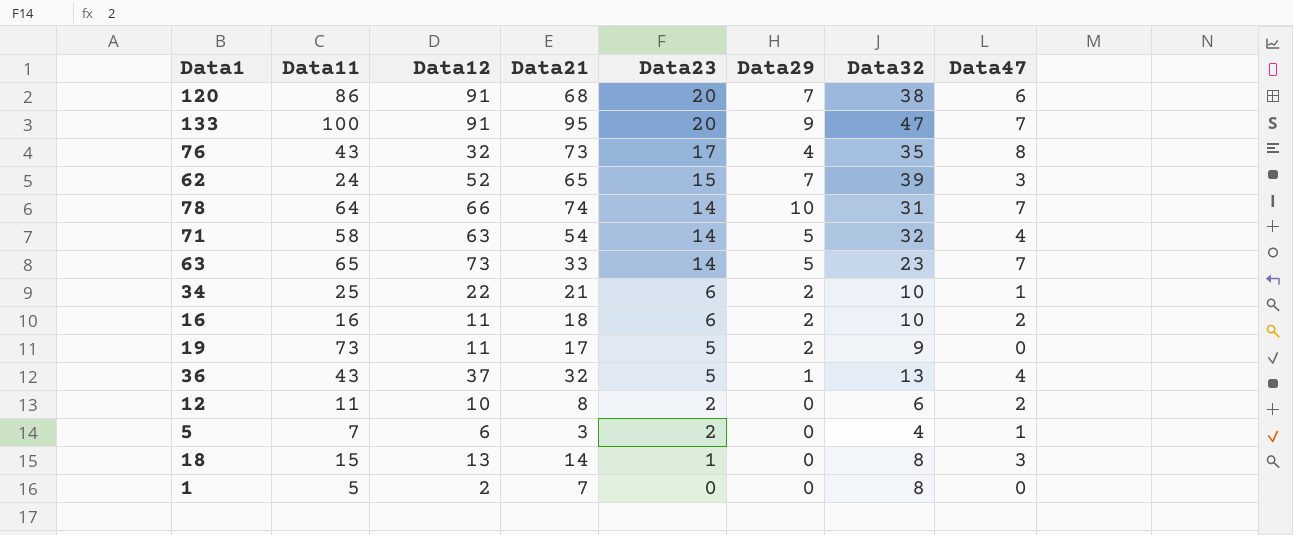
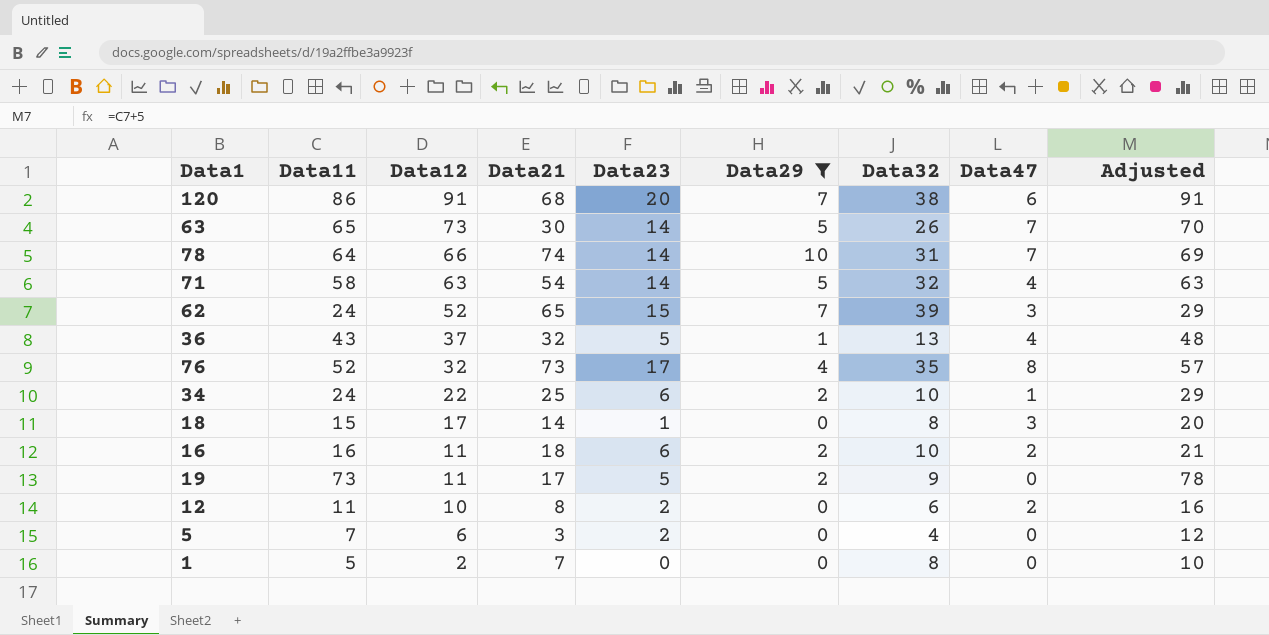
filter: none -> Data29 != 9
row order: Data23 descending -> Data12 descending
column Adjusted | formula: none -> [Data11] + 5
63 | Data21: 33 -> 30
63 | Data32: 23 -> 26
76 | Data11: 43 -> 52
34 | Data11: 25 -> 24
34 | Data21: 21 -> 25
18 | Data12: 13 -> 17
5 | Data47: 1 -> 0

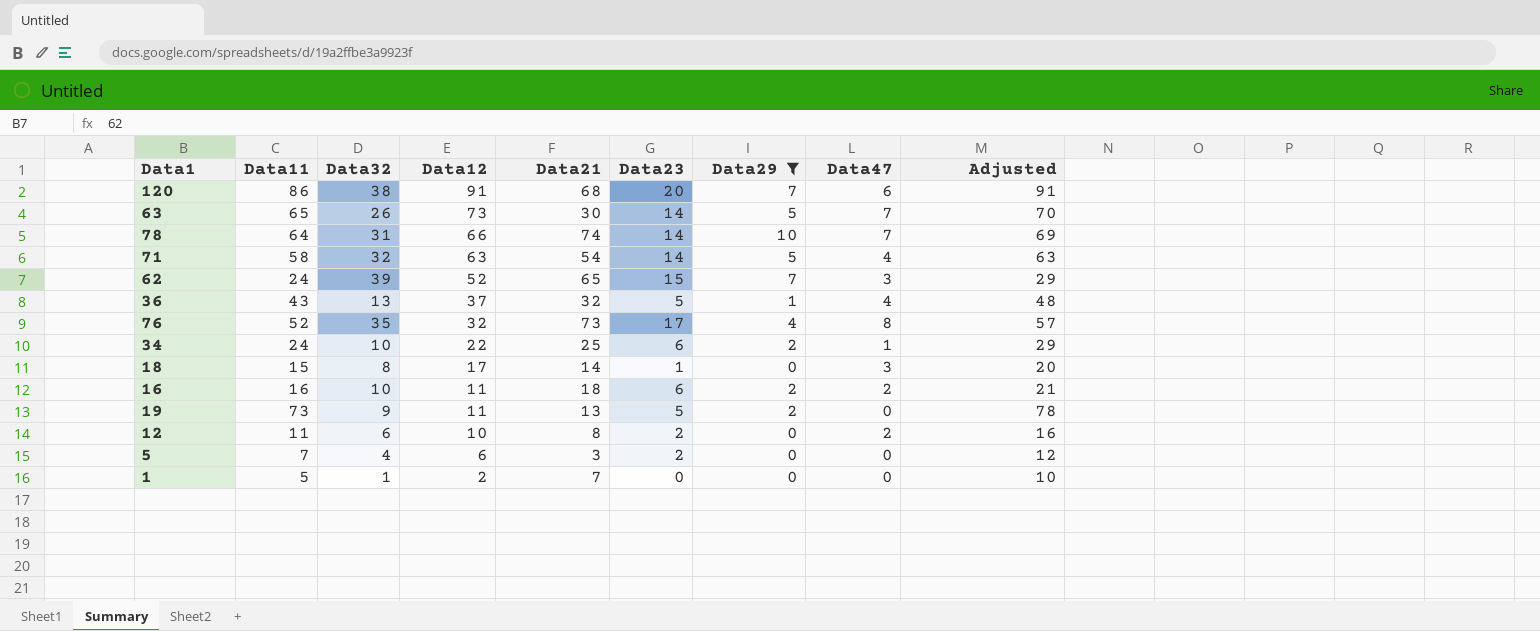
column Data32 | position: 7 -> 3
19 | Data21: 17 -> 13
1 | Data32: 8 -> 1

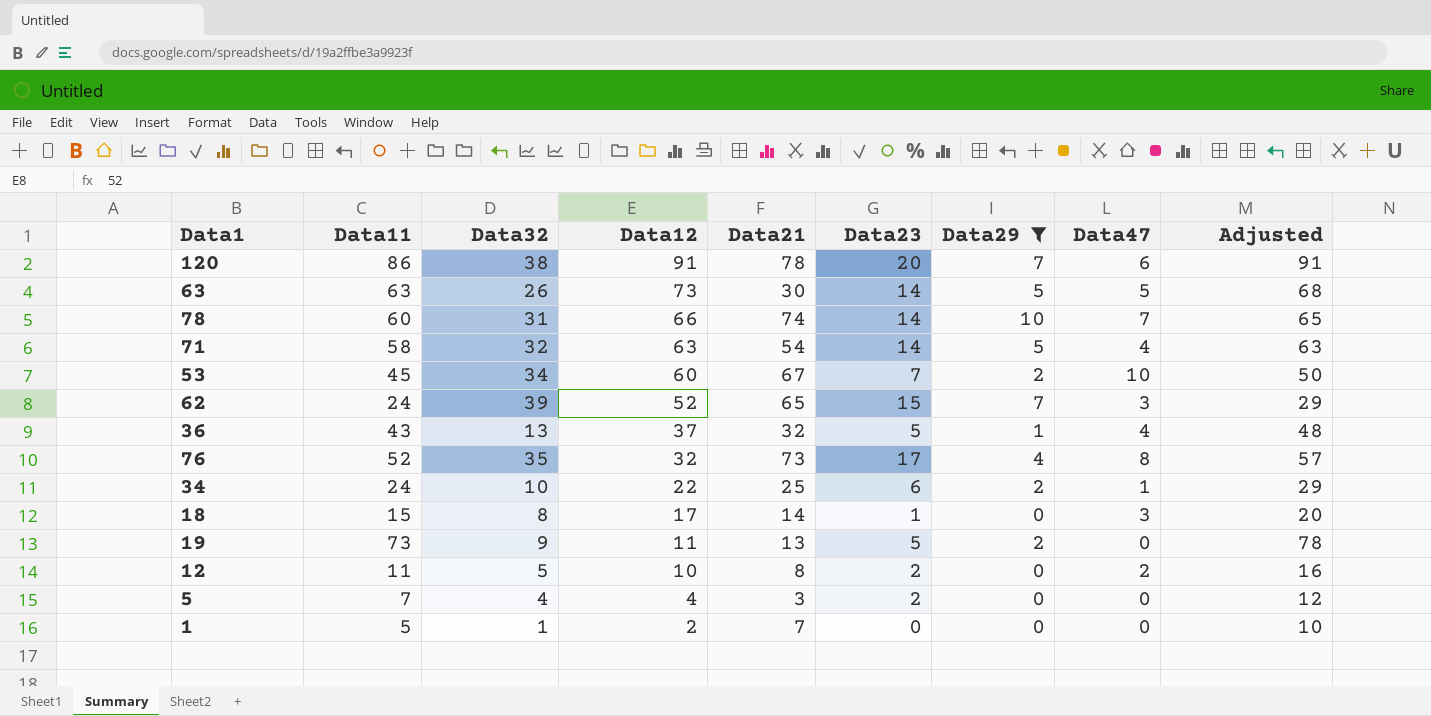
row 16: 16 | 10 | 11 | 18 | 6 | 2 | 2 | 21 -> none
120 | Data21: 68 -> 78
63 | Data11: 65 -> 63
63 | Data47: 7 -> 5
63 | Adjusted: 70 -> 68
78 | Data11: 64 -> 60
78 | Adjusted: 69 -> 65
row 53: none -> 45 | 34 | 60 | 67 | 7 | 2 | 10 | 50
12 | Data32: 6 -> 5
5 | Data12: 6 -> 4

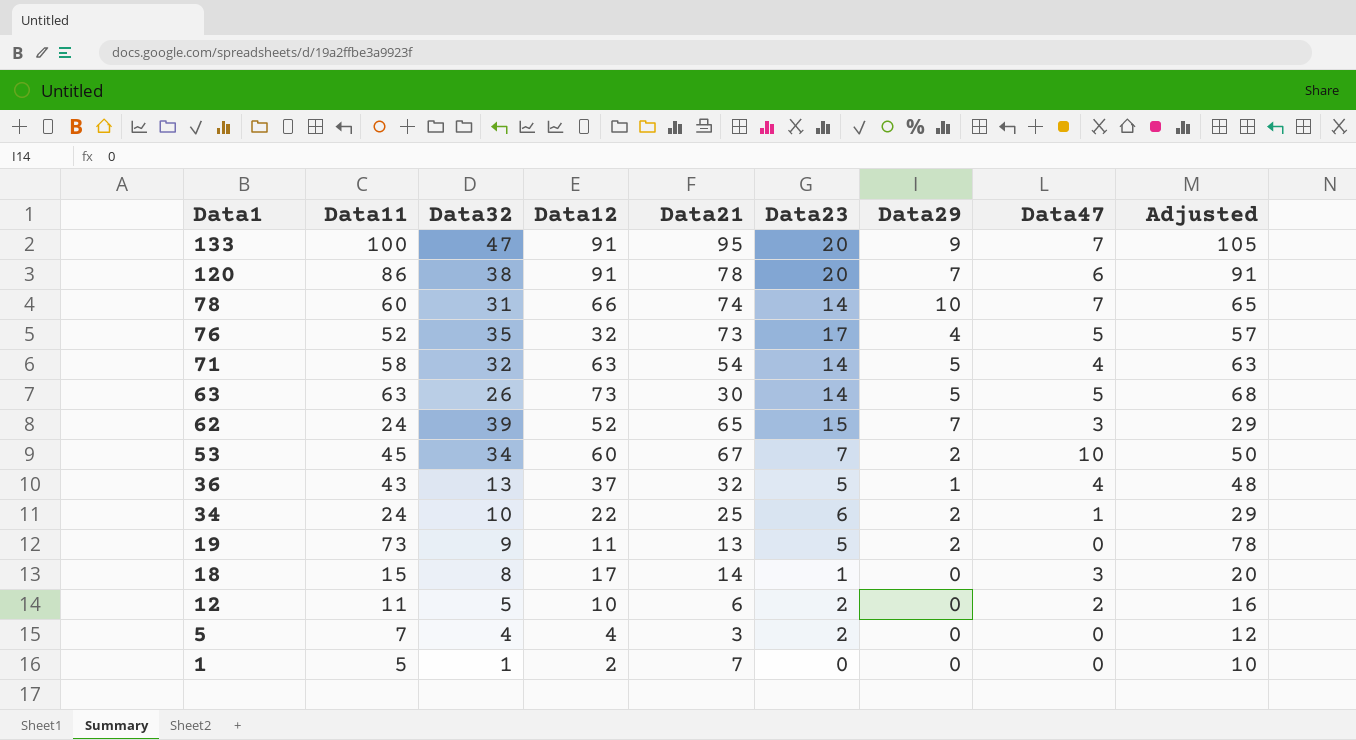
filter: Data29 != 9 -> none
row order: Data12 descending -> Data1 descending
76 | Data47: 8 -> 5
12 | Data21: 8 -> 6

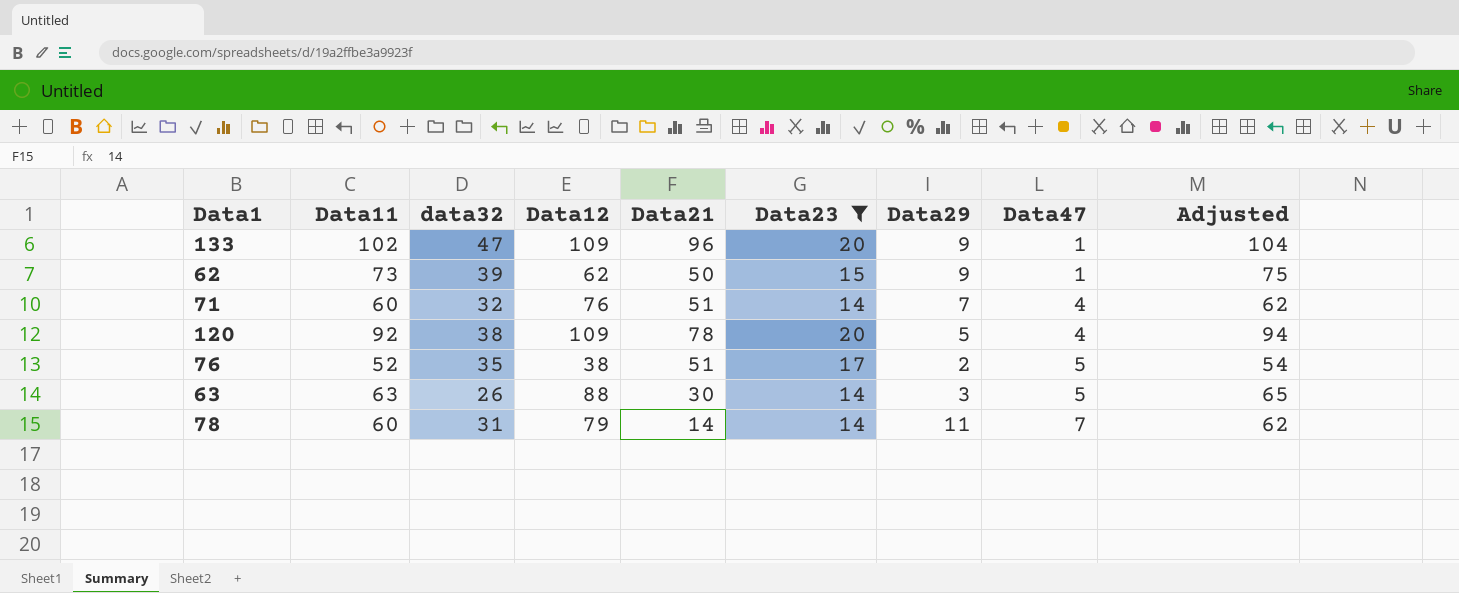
filter: none -> Data23 >= 14
row order: Data1 descending -> Data47 ascending
column name: Data32 -> data32
column Adjusted | formula: [Data11] + 5 -> [Data11] + 2
133 | Data11: 100 -> 102
133 | Data12: 91 -> 109
133 | Data21: 95 -> 96
133 | Data47: 7 -> 1
62 | Data11: 24 -> 73
62 | Data12: 52 -> 62
62 | Data21: 65 -> 50
62 | Data29: 7 -> 9
62 | Data47: 3 -> 1
71 | Data11: 58 -> 60
71 | Data12: 63 -> 76
71 | Data21: 54 -> 51
71 | Data29: 5 -> 7
120 | Data11: 86 -> 92
120 | Data12: 91 -> 109
120 | Data29: 7 -> 5
120 | Data47: 6 -> 4
76 | Data12: 32 -> 38
76 | Data21: 73 -> 51
76 | Data29: 4 -> 2
63 | Data12: 73 -> 88
63 | Data29: 5 -> 3
78 | Data12: 66 -> 79
78 | Data21: 74 -> 14
78 | Data29: 10 -> 11

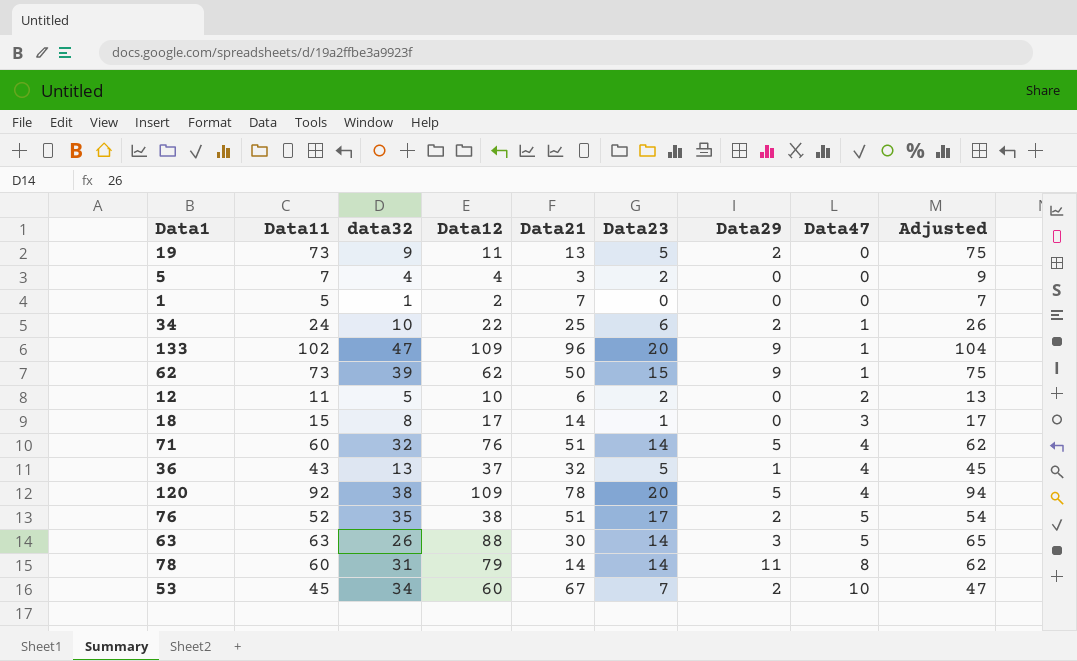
filter: Data23 >= 14 -> none
71 | Data29: 7 -> 5
78 | Data47: 7 -> 8

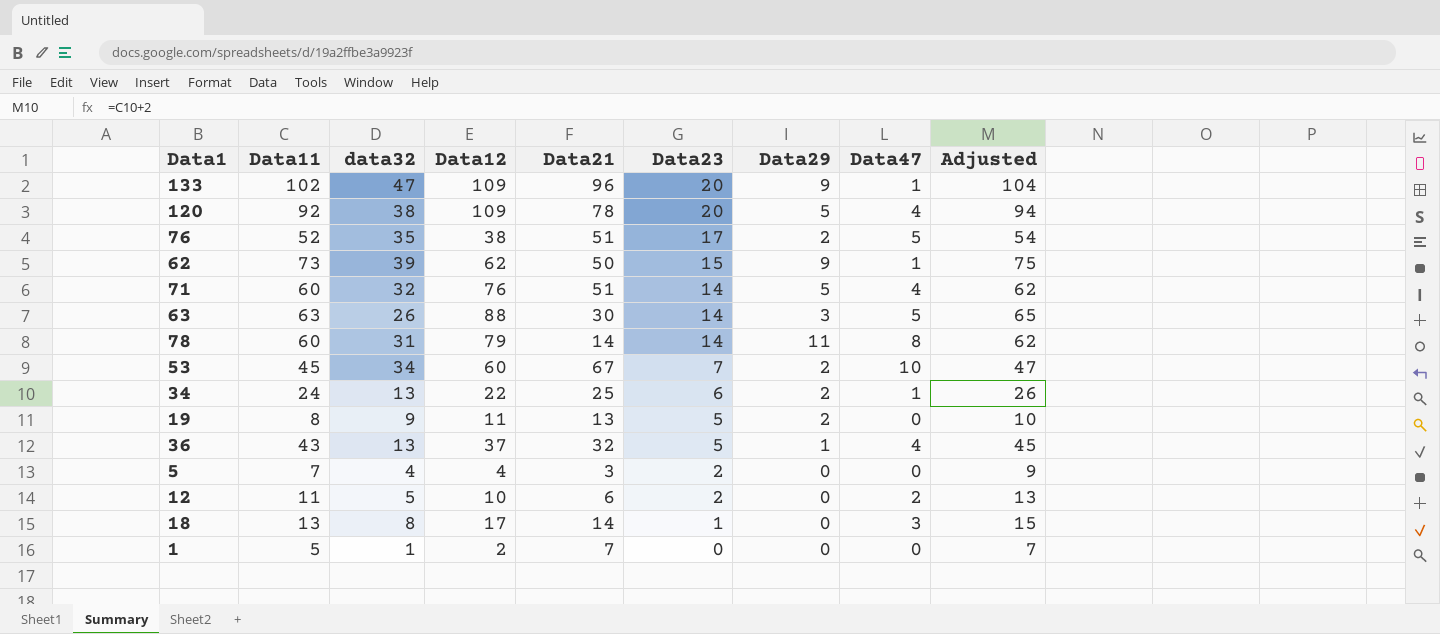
row order: Data47 ascending -> Data23 descending
34 | data32: 10 -> 13
19 | Data11: 73 -> 8
19 | Adjusted: 75 -> 10
18 | Data11: 15 -> 13
18 | Adjusted: 17 -> 15

